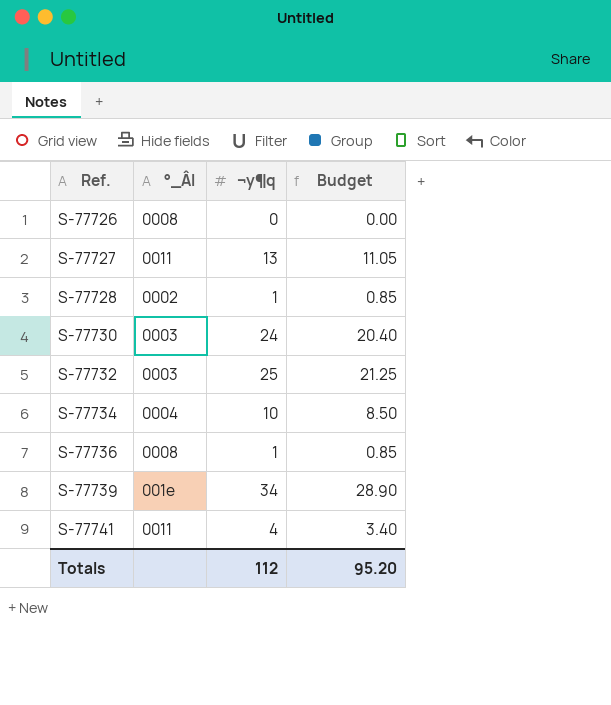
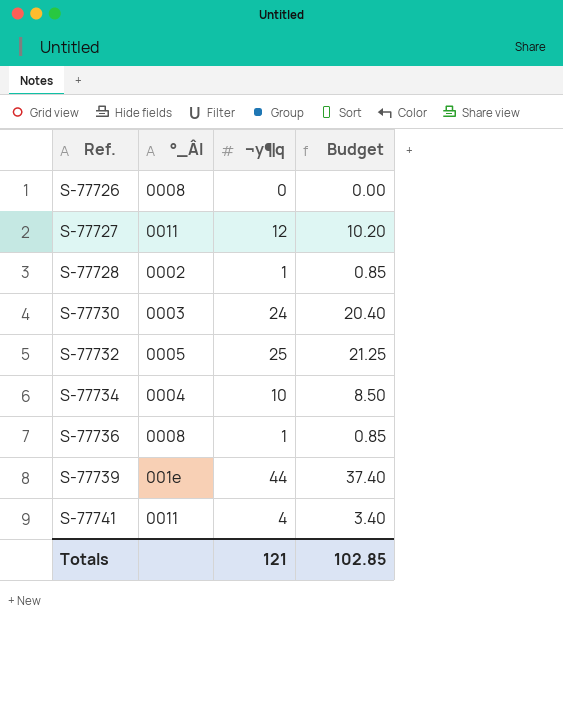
S-77727 | ¬y¶q: 13 -> 12
S-77727 | Budget: 11.05 -> 10.20
S-77732 | °_ÂI: 0003 -> 0005
S-77739 | ¬y¶q: 34 -> 44
S-77739 | Budget: 28.90 -> 37.40
Totals | ¬y¶q: 112 -> 121
Totals | Budget: 95.20 -> 102.85

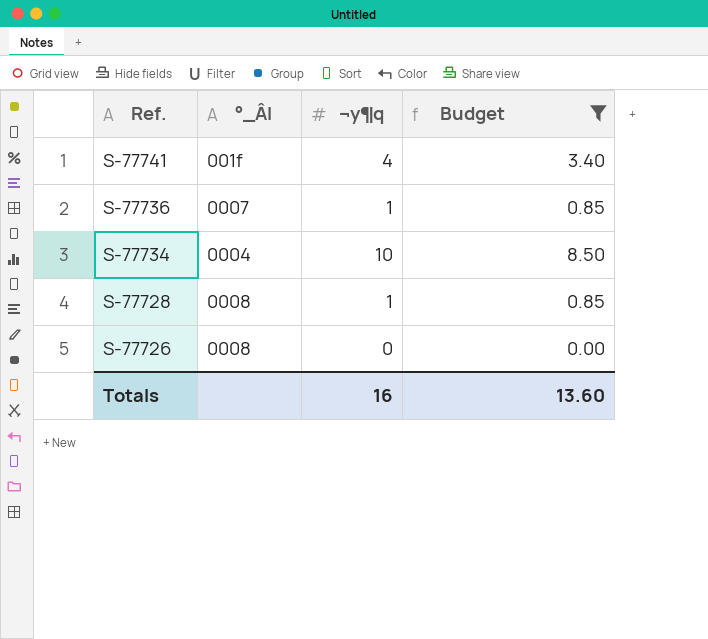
filter: none -> Budget <= 8.50
row order: Ref. ascending -> Ref. descending
S-77741 | °_ÂI: 0011 -> 001f
S-77736 | °_ÂI: 0008 -> 0007
S-77728 | °_ÂI: 0002 -> 0008
Totals | ¬y¶q: 121 -> 16
Totals | Budget: 102.85 -> 13.60

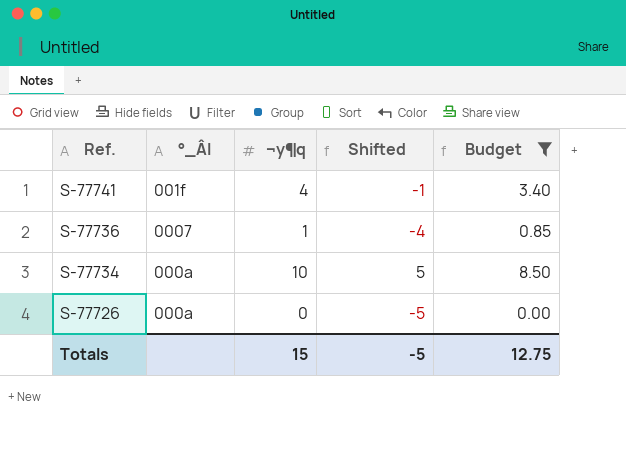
column Shifted | formula: none -> [¬y¶q] - 5
row S-77728: 0008 | 1 | 0.85 -> none
S-77734 | °_ÂI: 0004 -> 000a
S-77726 | °_ÂI: 0008 -> 000a
Totals | ¬y¶q: 16 -> 15
Totals | Budget: 13.60 -> 12.75

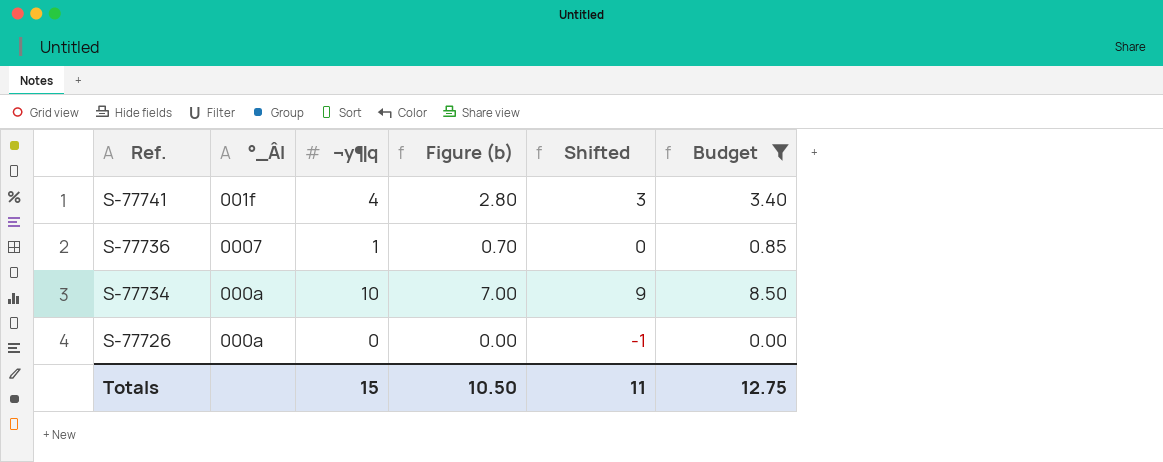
column Figure (b) | formula: none -> [¬y¶q] * 0.7
column Shifted | formula: [¬y¶q] - 5 -> [¬y¶q] - 1
Totals | Shifted: -5 -> 11

